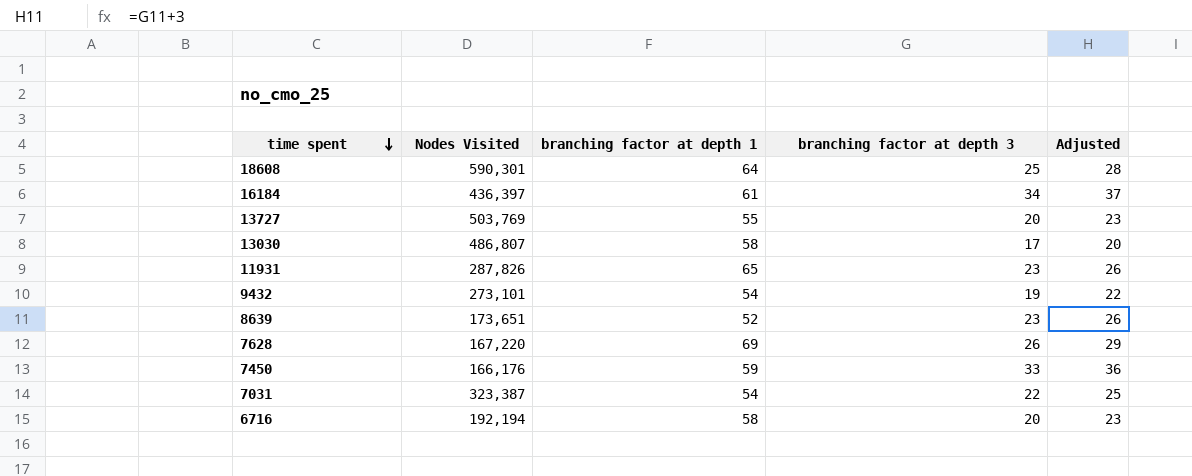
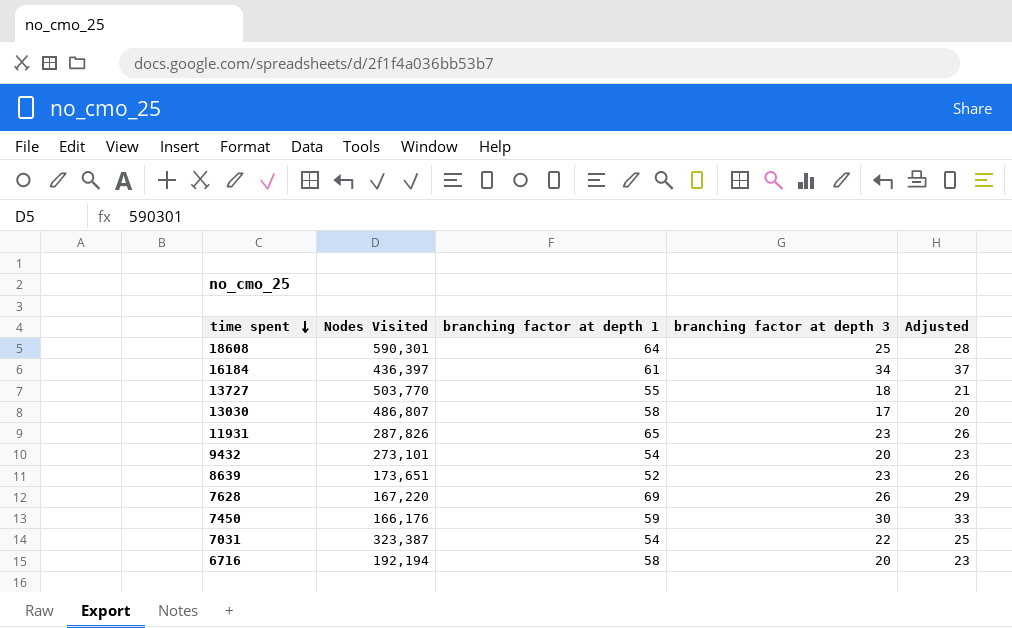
13727 | Nodes Visited: 503,769 -> 503,770
13727 | branching factor at depth 3: 20 -> 18
13727 | Adjusted: 23 -> 21
9432 | branching factor at depth 3: 19 -> 20
9432 | Adjusted: 22 -> 23
7450 | branching factor at depth 3: 33 -> 30
7450 | Adjusted: 36 -> 33

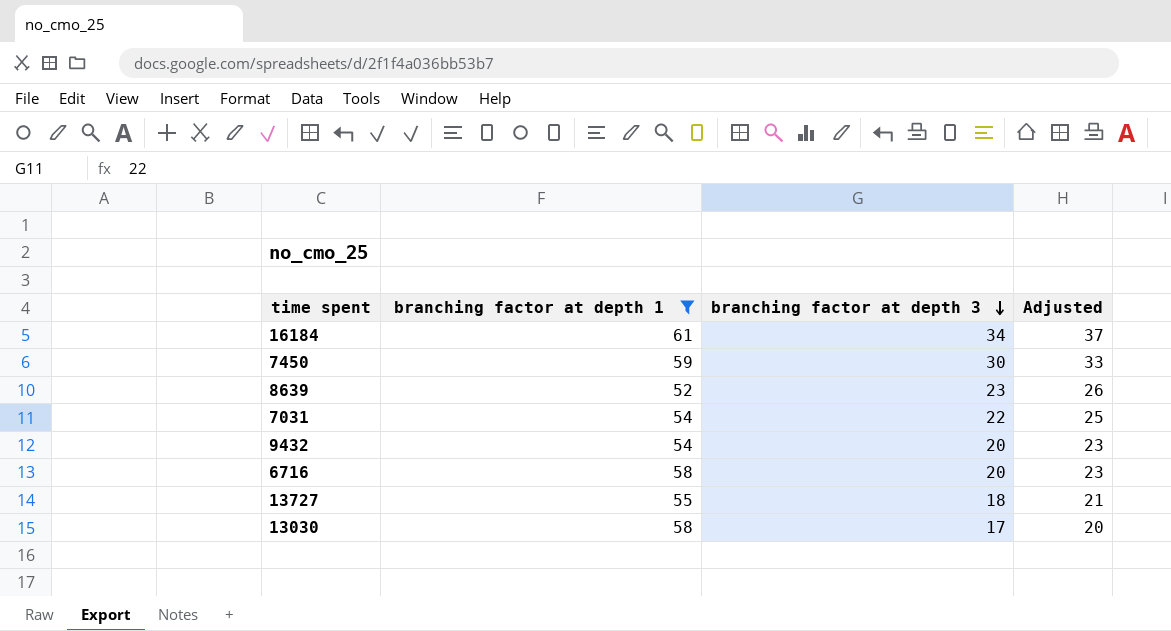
filter: none -> branching factor at depth 1 <= 61
row order: time spent descending -> branching factor at depth 3 descending
column Nodes Visited | position: 2 -> none

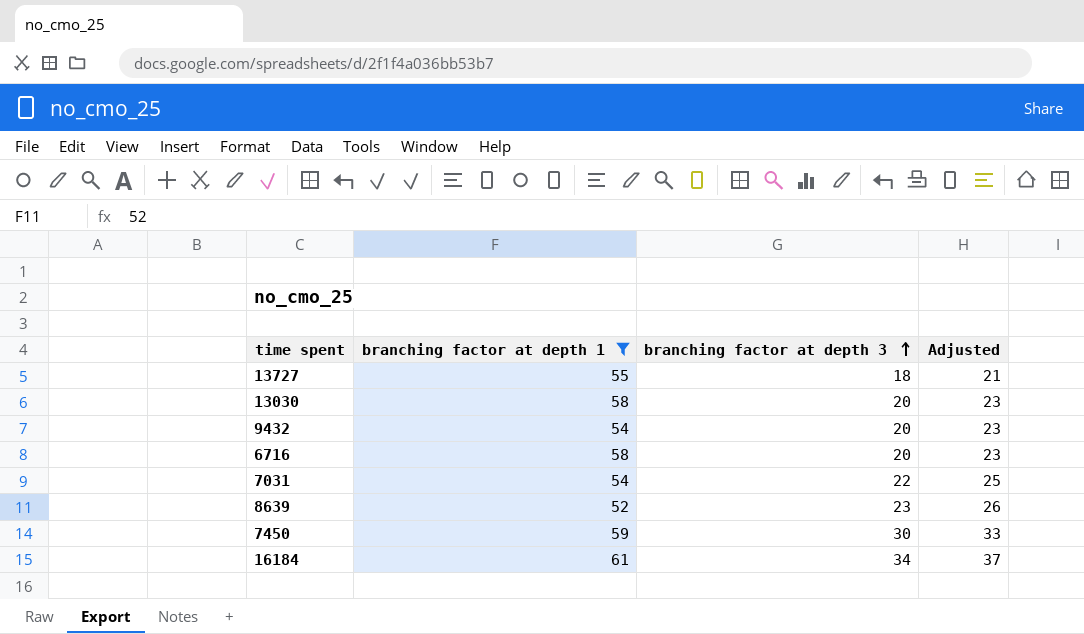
row order: branching factor at depth 3 descending -> branching factor at depth 3 ascending
13030 | branching factor at depth 3: 17 -> 20
13030 | Adjusted: 20 -> 23

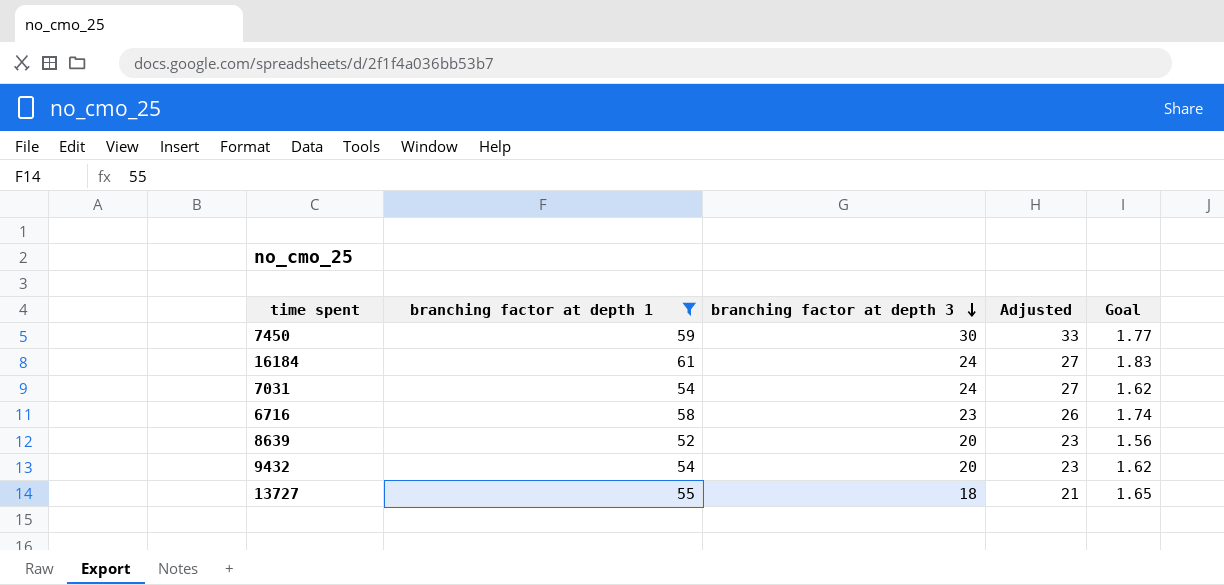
row order: branching factor at depth 3 ascending -> branching factor at depth 3 descending
column Goal | formula: none -> [branching factor at depth 1] * 0.03
row 13030: 58 | 20 | 23 -> none
16184 | branching factor at depth 3: 34 -> 24
16184 | Adjusted: 37 -> 27
7031 | branching factor at depth 3: 22 -> 24
7031 | Adjusted: 25 -> 27
6716 | branching factor at depth 3: 20 -> 23
6716 | Adjusted: 23 -> 26
8639 | branching factor at depth 3: 23 -> 20
8639 | Adjusted: 26 -> 23

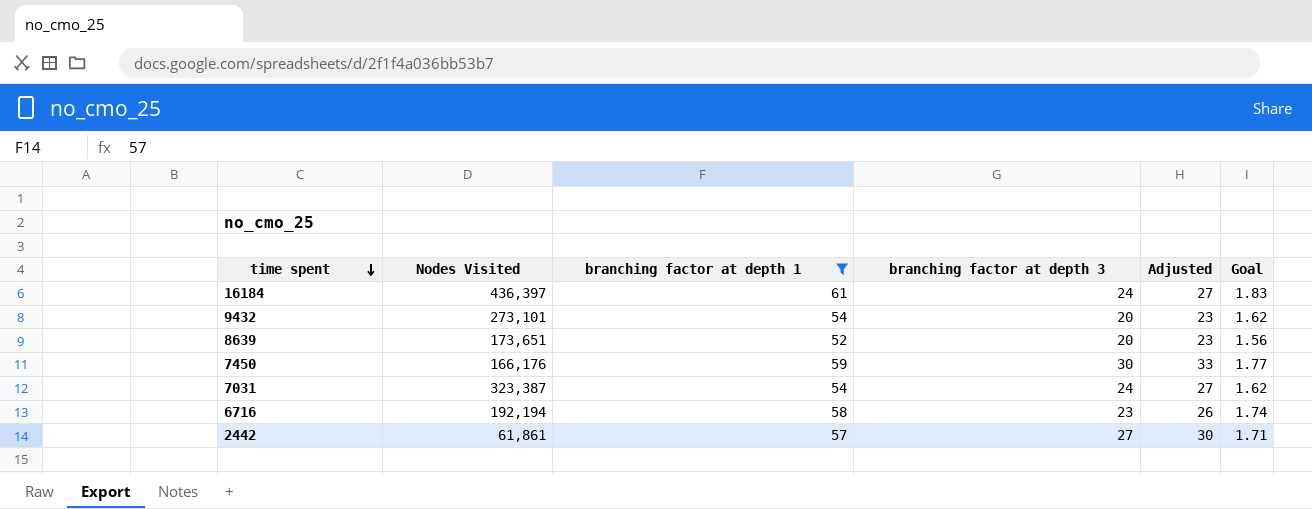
row order: branching factor at depth 3 descending -> time spent descending
column Nodes Visited | position: none -> 2
row 13727: 55 | 18 | 21 | 1.65 -> none
row 2442: none -> 61,861 | 57 | 27 | 30 | 1.71

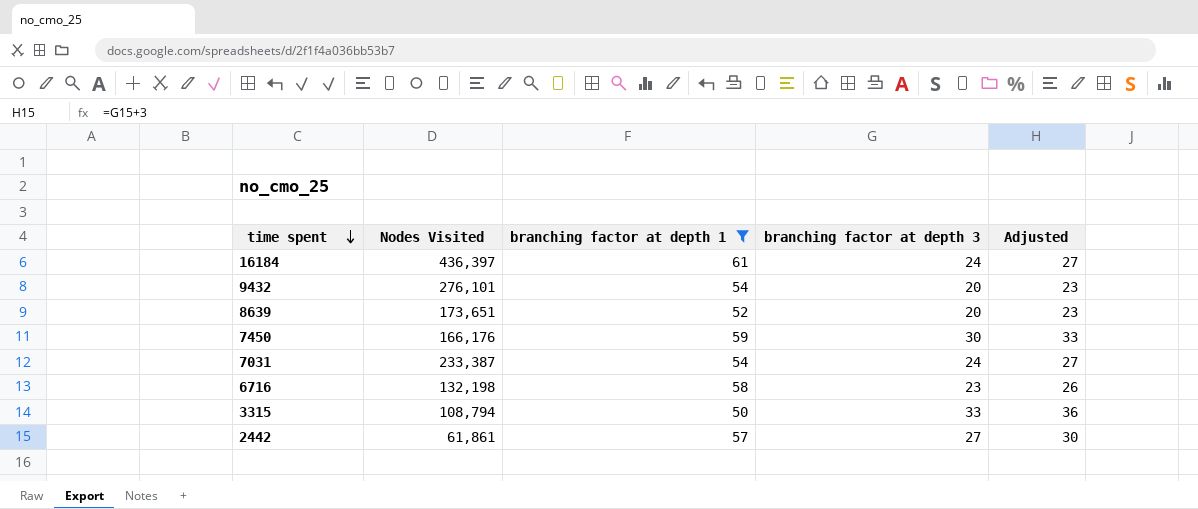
column Goal | formula: [branching factor at depth 1] * 0.03 -> none
9432 | Nodes Visited: 273,101 -> 276,101
7031 | Nodes Visited: 323,387 -> 233,387
6716 | Nodes Visited: 192,194 -> 132,198
row 3315: none -> 108,794 | 50 | 33 | 36

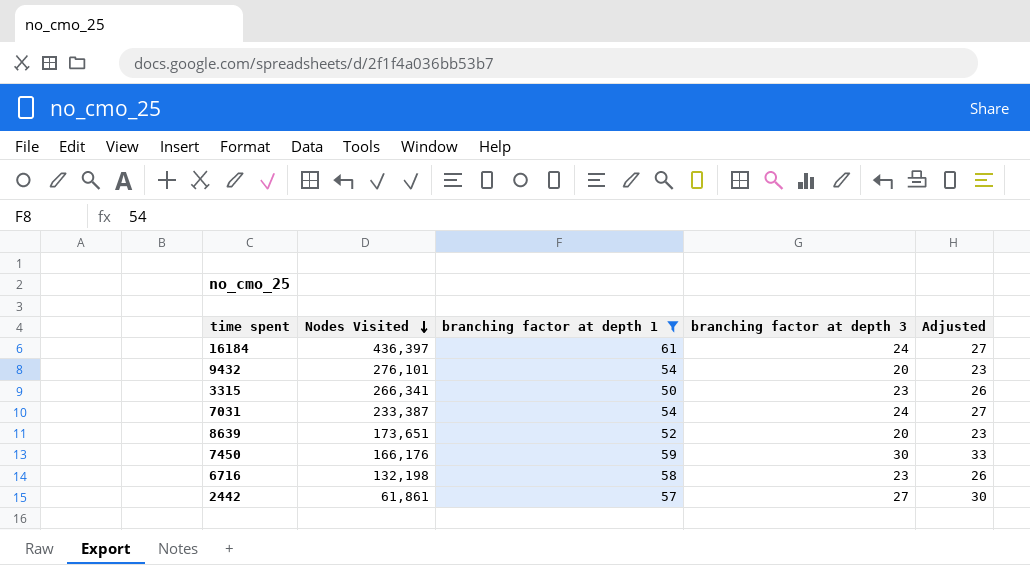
row order: time spent descending -> Nodes Visited descending
3315 | Nodes Visited: 108,794 -> 266,341
3315 | branching factor at depth 3: 33 -> 23
3315 | Adjusted: 36 -> 26

